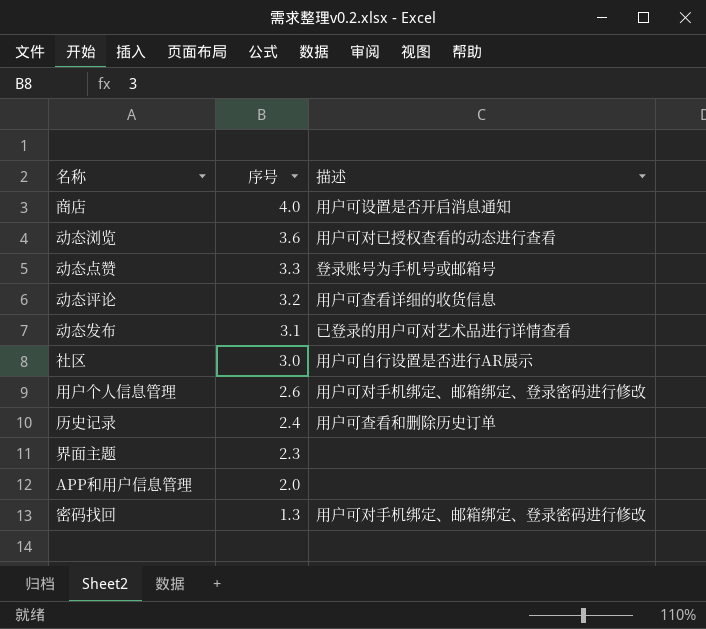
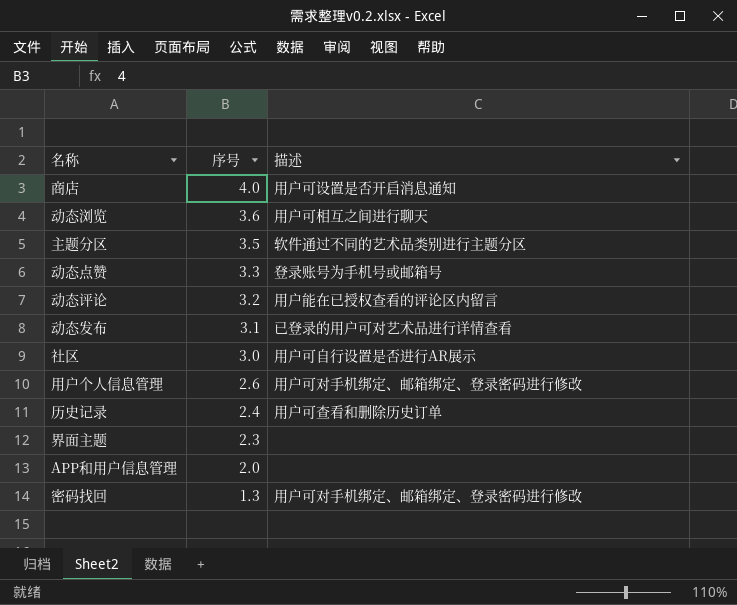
动态浏览 | 描述: 用户可对已授权查看的动态进行查看 -> 用户可相互之间进行聊天
row 主题分区: none -> 3.5 | 软件通过不同的艺术品类别进行主题分区
动态评论 | 描述: 用户可查看详细的收货信息 -> 用户能在已授权查看的评论区内留言

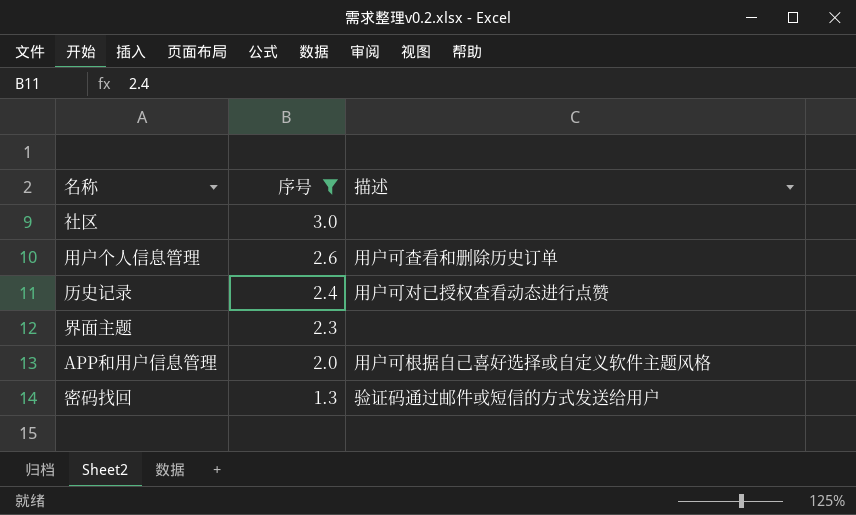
filter: none -> 序号 <= 3.0
社区 | 描述: 用户可自行设置是否进行AR展示 -> none
用户个人信息管理 | 描述: 用户可对手机绑定、邮箱绑定、登录密码进行修改 -> 用户可查看和删除历史订单
历史记录 | 描述: 用户可查看和删除历史订单 -> 用户可对已授权查看动态进行点赞
APP和用户信息管理 | 描述: none -> 用户可根据自己喜好选择或自定义软件主题风格
密码找回 | 描述: 用户可对手机绑定、邮箱绑定、登录密码进行修改 -> 验证码通过邮件或短信的方式发送给用户

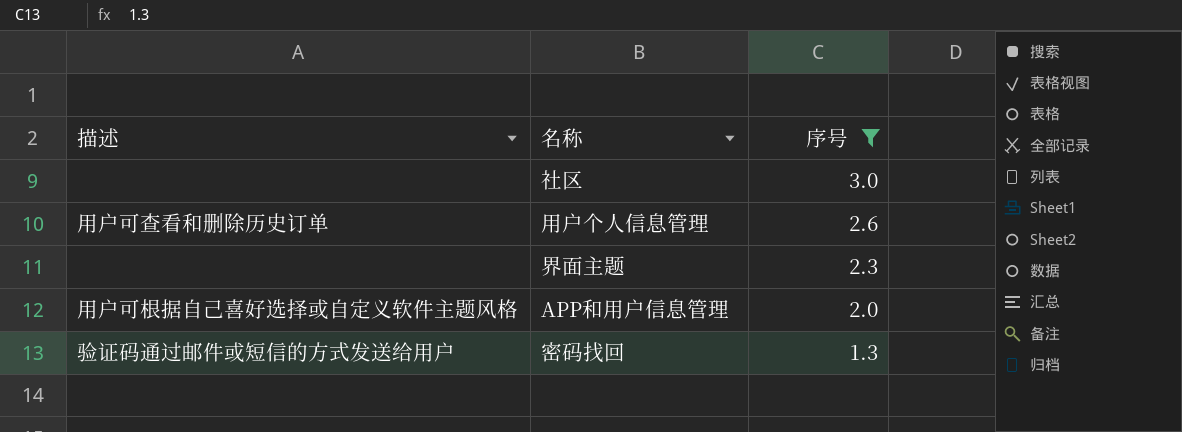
column 描述 | position: 3 -> 1
row 历史记录: 2.4 | 用户可对已授权查看动态进行点赞 -> none

